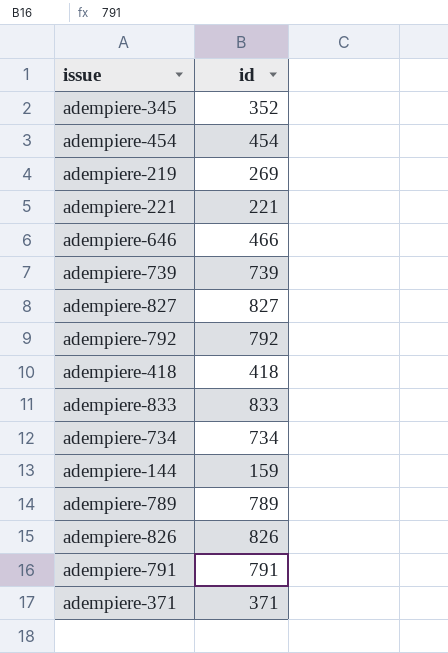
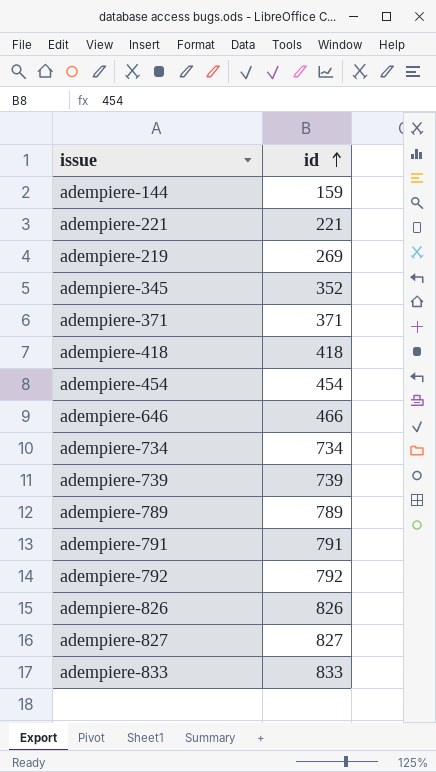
row order: none -> id ascending

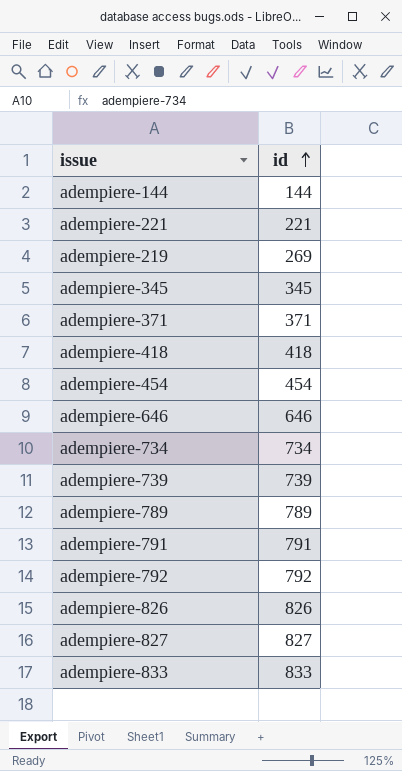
adempiere-144 | id: 159 -> 144
adempiere-345 | id: 352 -> 345
adempiere-646 | id: 466 -> 646

